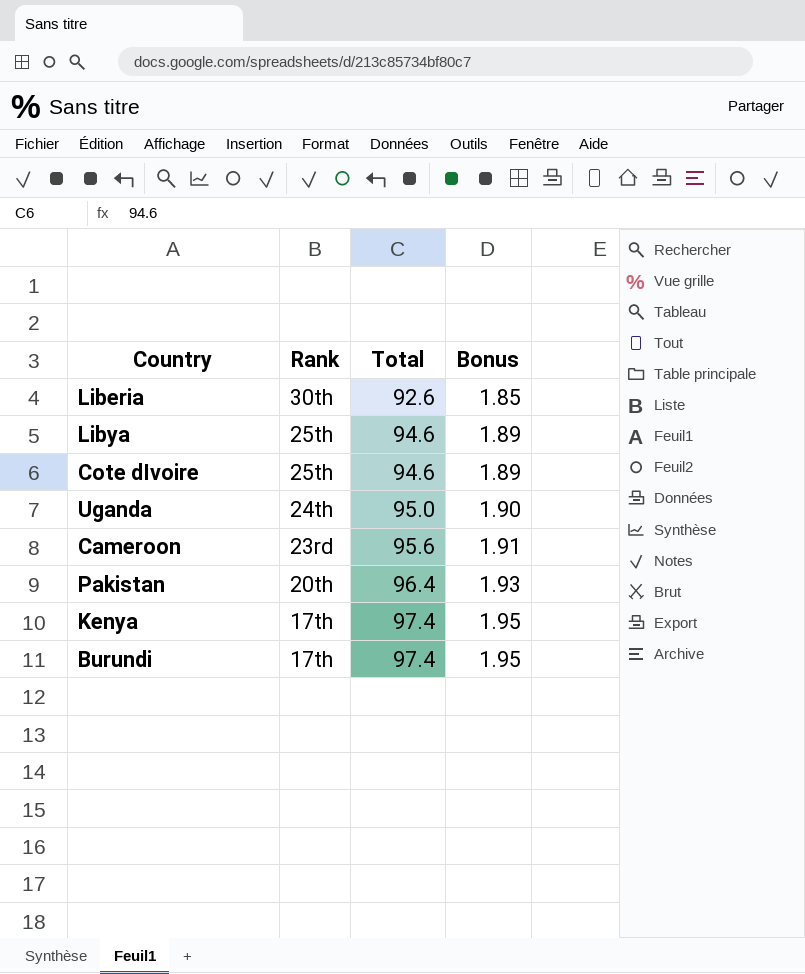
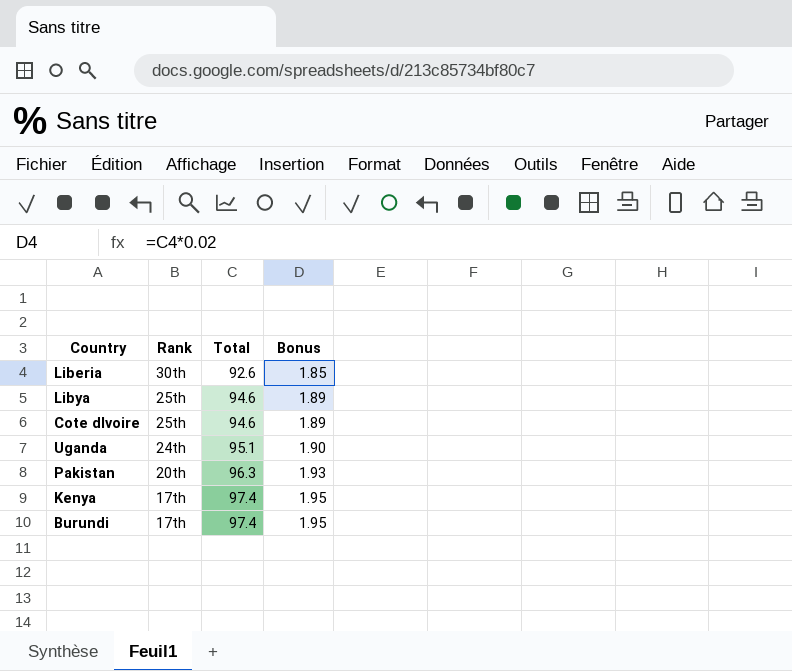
row Cameroon: 23rd | 95.6 | 1.91 -> none
Uganda | Total: 95.0 -> 95.1
Pakistan | Total: 96.4 -> 96.3

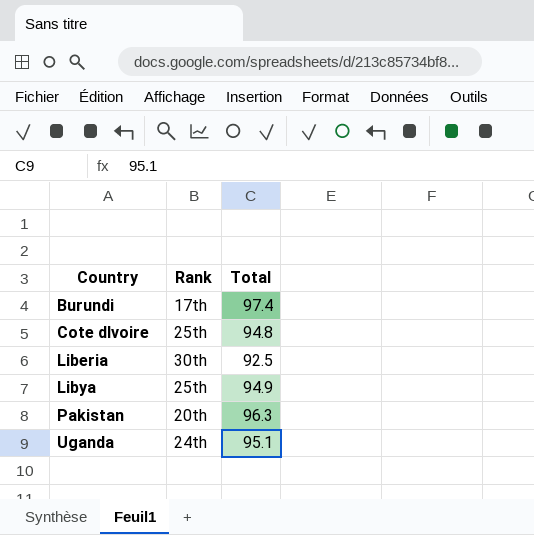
row order: Rank descending -> Country ascending
column Bonus | formula: [Total] * 0.02 -> none
row Kenya: 17th | 97.4 | 1.95 -> none
Cote dIvoire | Total: 94.6 -> 94.8
Liberia | Total: 92.6 -> 92.5
Libya | Total: 94.6 -> 94.9

